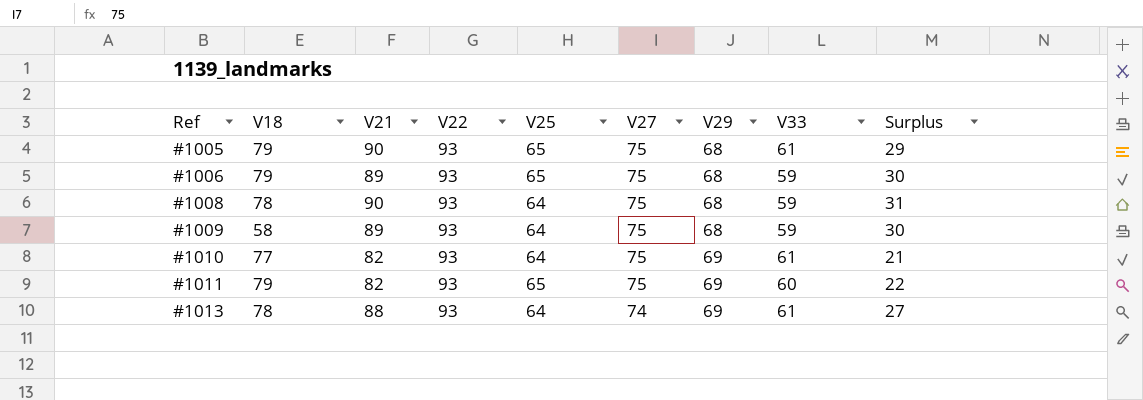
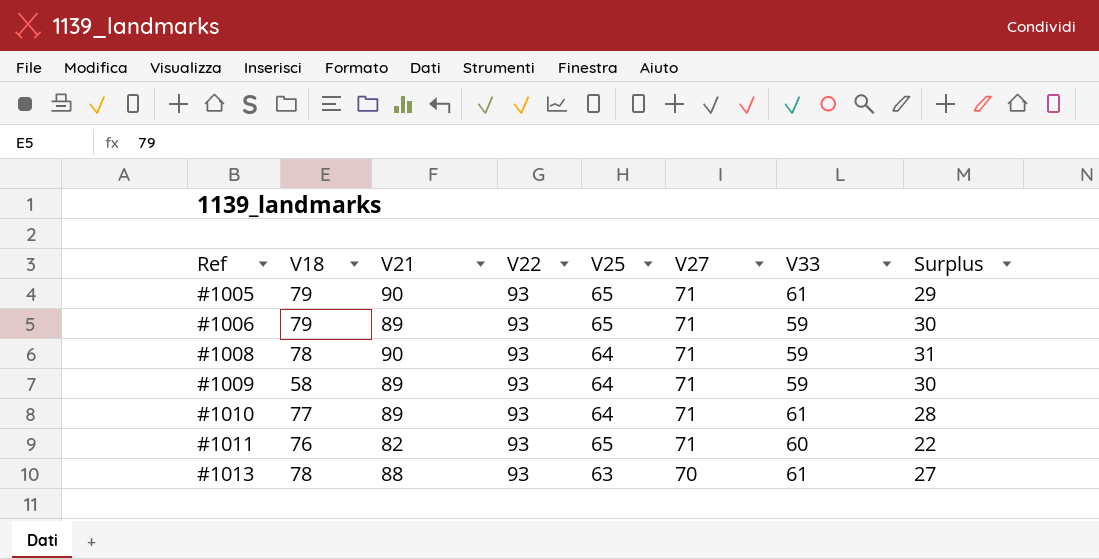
column V29 | position: 7 -> none
#1005 | V27: 75 -> 71
#1006 | V27: 75 -> 71
#1008 | V27: 75 -> 71
#1009 | V27: 75 -> 71
#1010 | V21: 82 -> 89
#1010 | V27: 75 -> 71
#1010 | Surplus: 21 -> 28
#1011 | V18: 79 -> 76
#1011 | V27: 75 -> 71
#1013 | V25: 64 -> 63
#1013 | V27: 74 -> 70

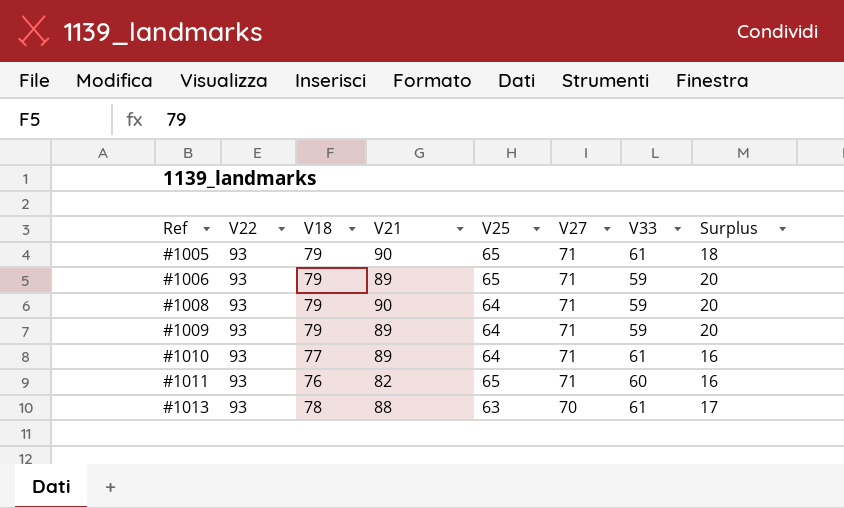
column V22 | position: 4 -> 2
column Surplus | formula: [V21] - [V33] -> [V18] - [V33]
#1008 | V18: 78 -> 79
#1009 | V18: 58 -> 79

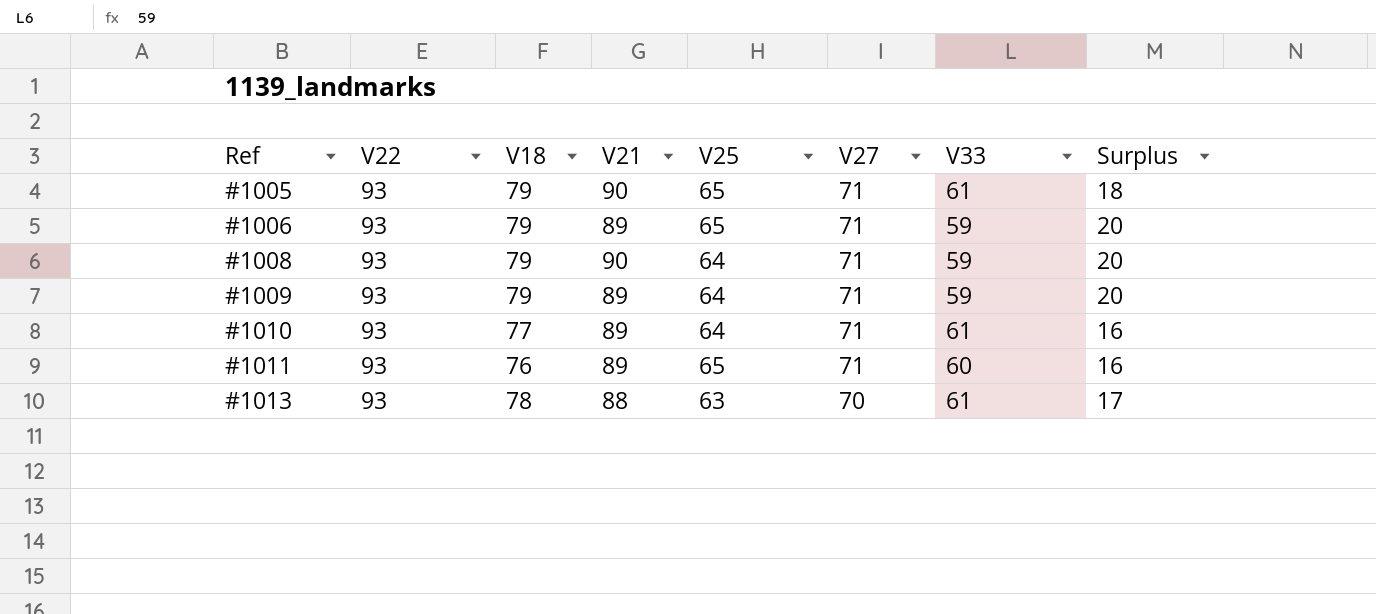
#1011 | V21: 82 -> 89

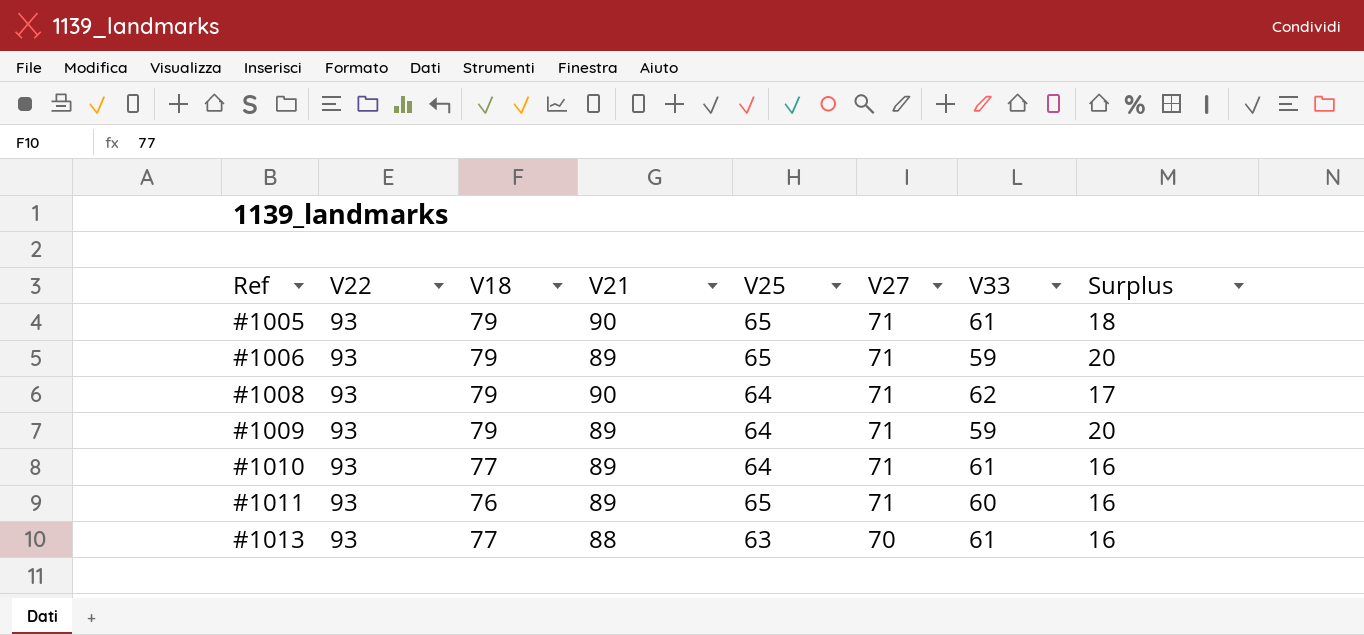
#1008 | V33: 59 -> 62
#1008 | Surplus: 20 -> 17
#1013 | V18: 78 -> 77
#1013 | Surplus: 17 -> 16

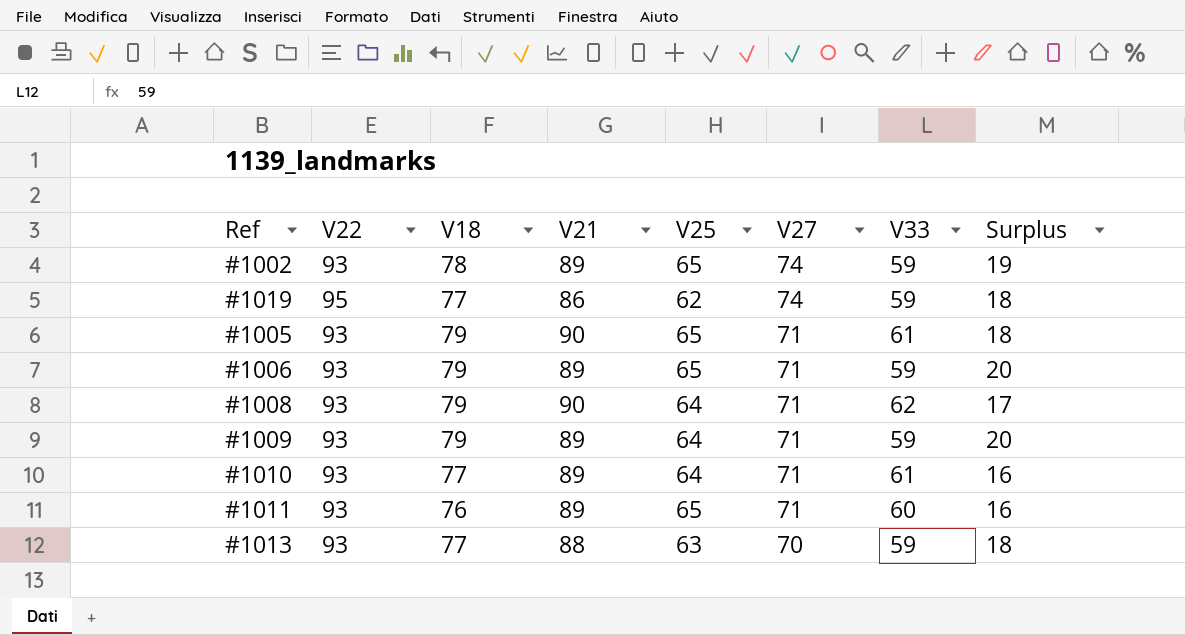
row #1002: none -> 93 | 78 | 89 | 65 | 74 | 59 | 19
row #1019: none -> 95 | 77 | 86 | 62 | 74 | 59 | 18
#1013 | V33: 61 -> 59
#1013 | Surplus: 16 -> 18

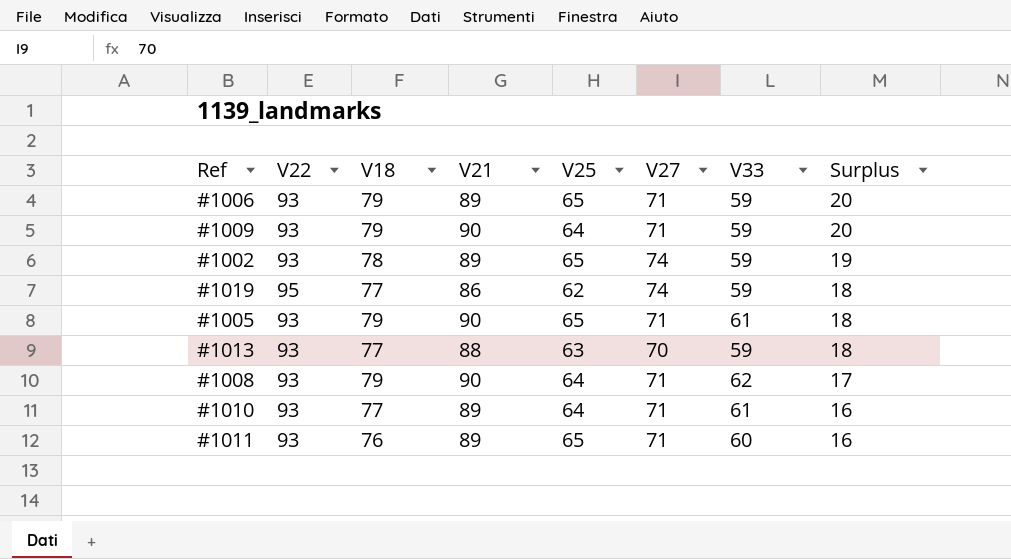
row order: V27 descending -> Surplus descending
#1009 | V21: 89 -> 90

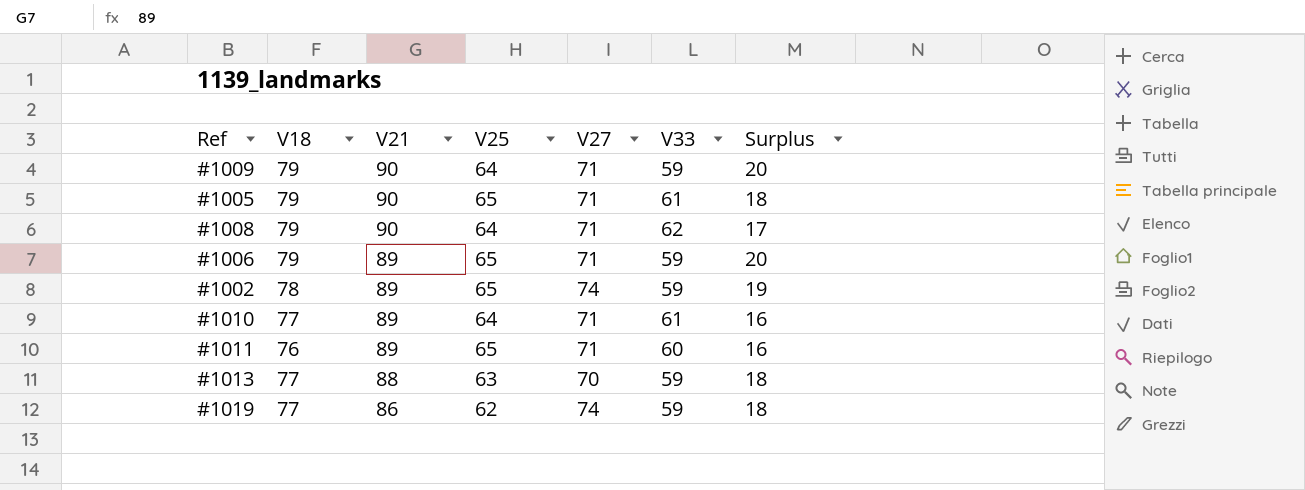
row order: Surplus descending -> V21 descending
column V22 | position: 2 -> none

